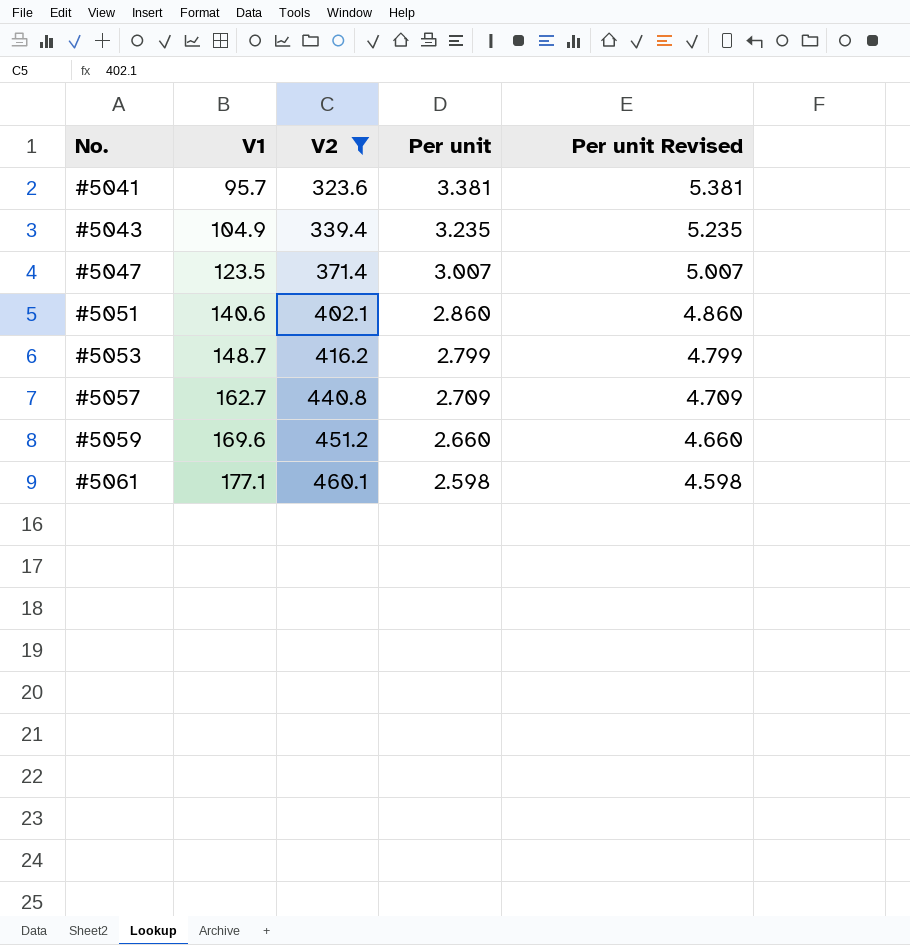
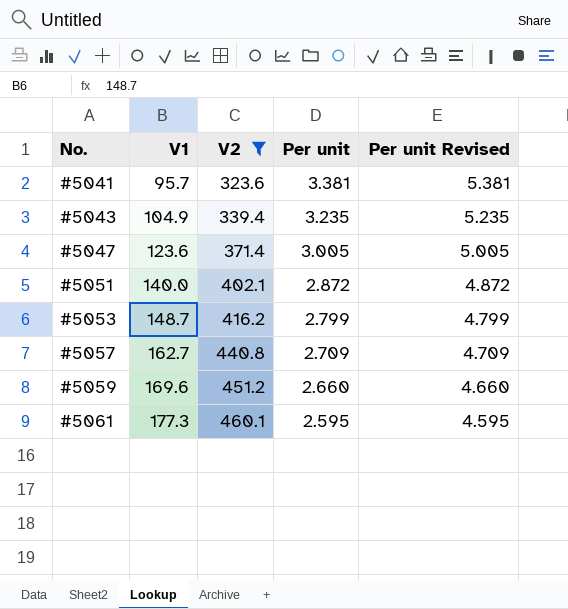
#5047 | V1: 123.5 -> 123.6
#5047 | Per unit: 3.007 -> 3.005
#5047 | Per unit Revised: 5.007 -> 5.005
#5051 | V1: 140.6 -> 140.0
#5051 | Per unit: 2.860 -> 2.872
#5051 | Per unit Revised: 4.860 -> 4.872
#5061 | V1: 177.1 -> 177.3
#5061 | Per unit: 2.598 -> 2.595
#5061 | Per unit Revised: 4.598 -> 4.595

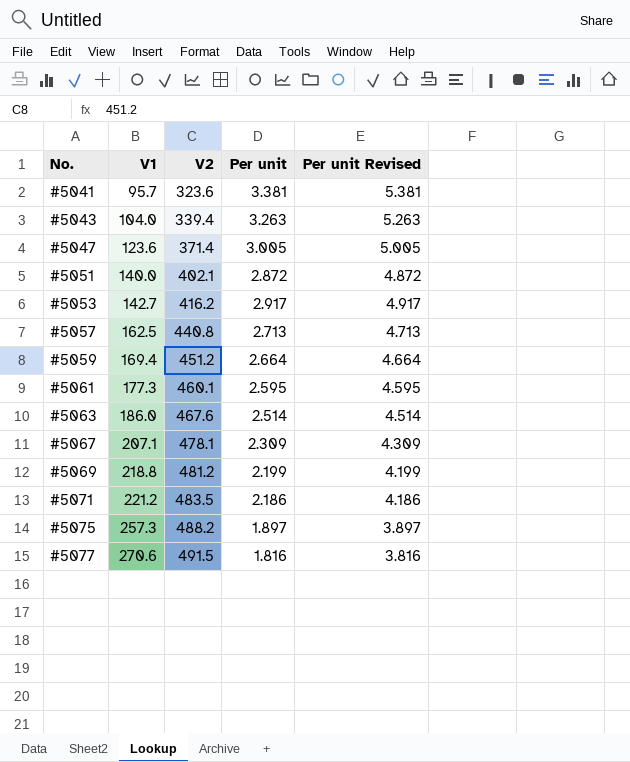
filter: V2 <= 460.1 -> none
#5043 | V1: 104.9 -> 104.0
#5043 | Per unit: 3.235 -> 3.263
#5043 | Per unit Revised: 5.235 -> 5.263
#5053 | V1: 148.7 -> 142.7
#5053 | Per unit: 2.799 -> 2.917
#5053 | Per unit Revised: 4.799 -> 4.917
#5057 | V1: 162.7 -> 162.5
#5057 | Per unit: 2.709 -> 2.713
#5057 | Per unit Revised: 4.709 -> 4.713
#5059 | V1: 169.6 -> 169.4
#5059 | Per unit: 2.660 -> 2.664
#5059 | Per unit Revised: 4.660 -> 4.664

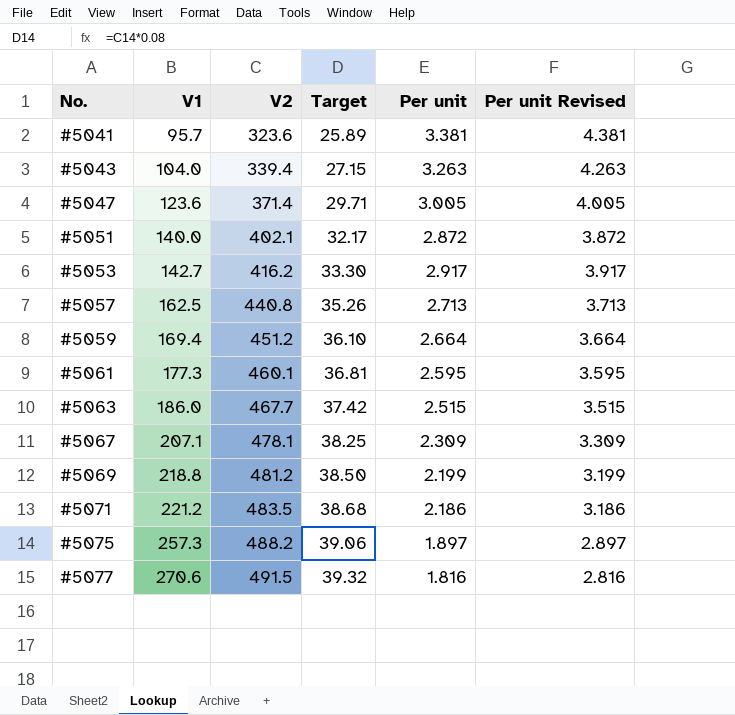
column Target | formula: none -> [V2] * 0.08
column Per unit Revised | formula: [Per unit] + 2 -> [Per unit] + 1
#5063 | V2: 467.6 -> 467.7
#5063 | Per unit: 2.514 -> 2.515

